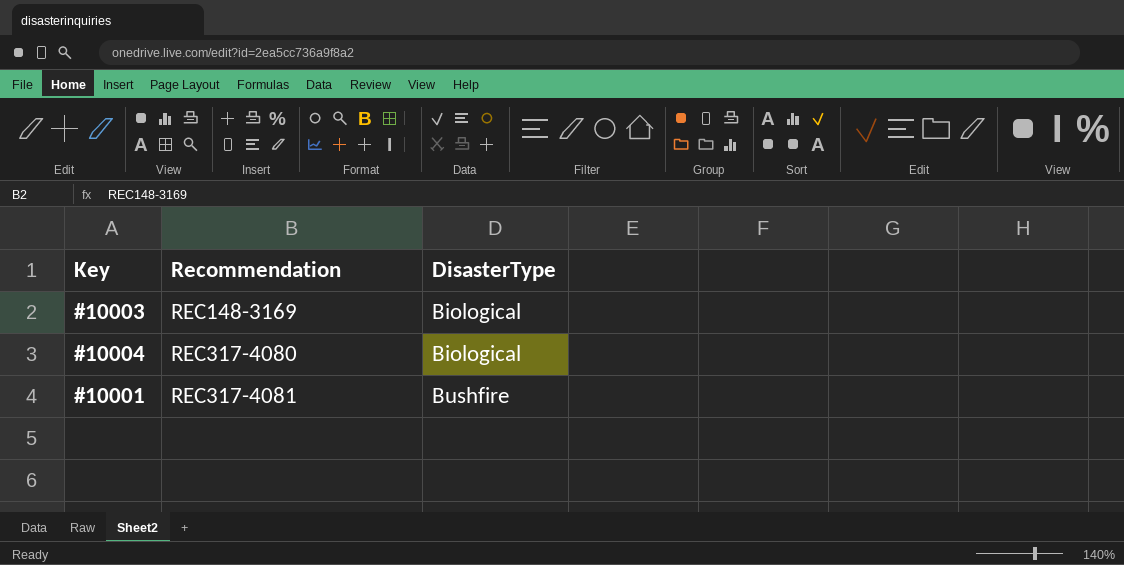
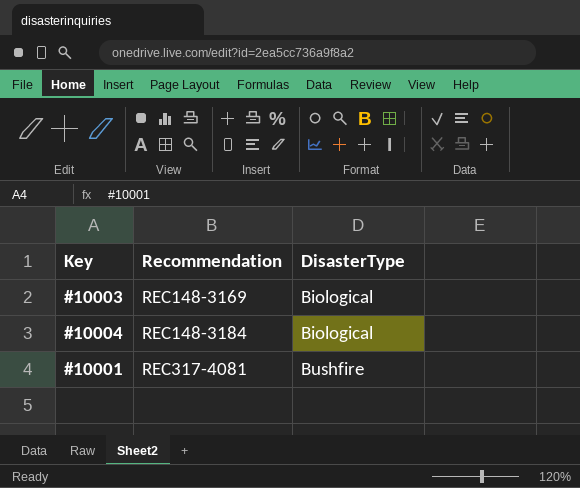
#10004 | Recommendation: REC317-4080 -> REC148-3184

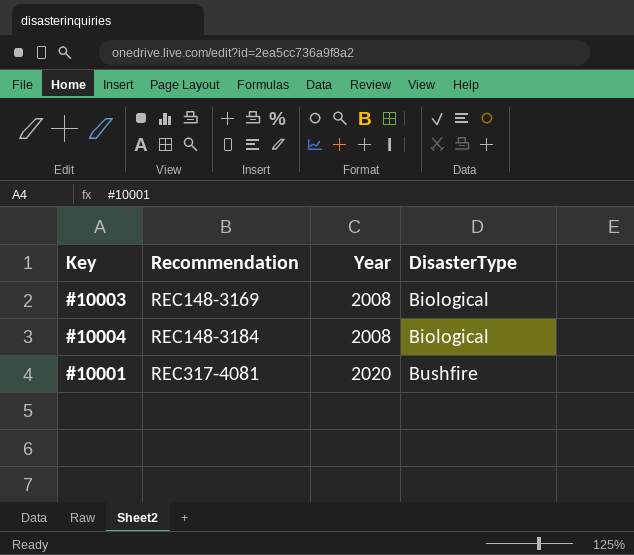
column Year | position: none -> 3

